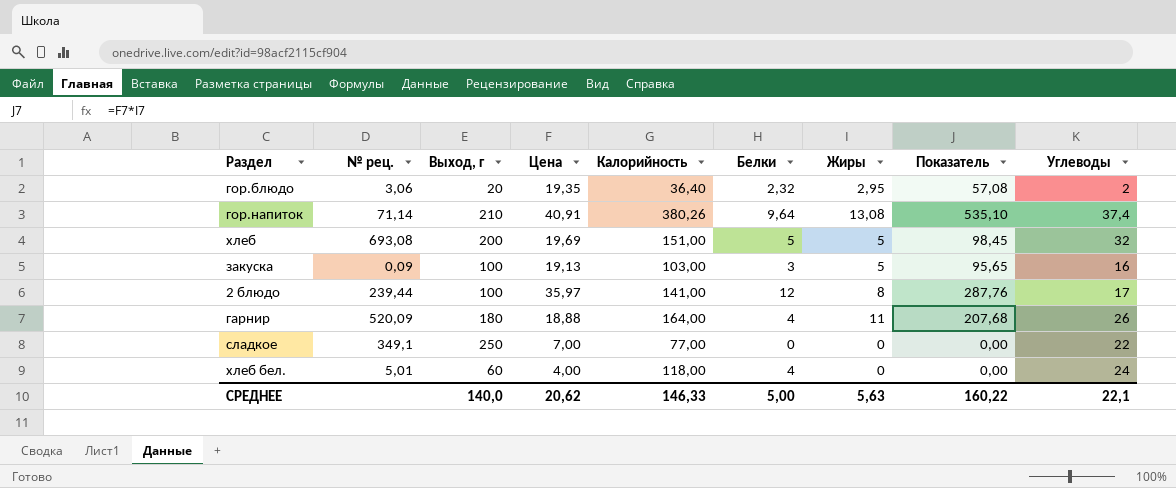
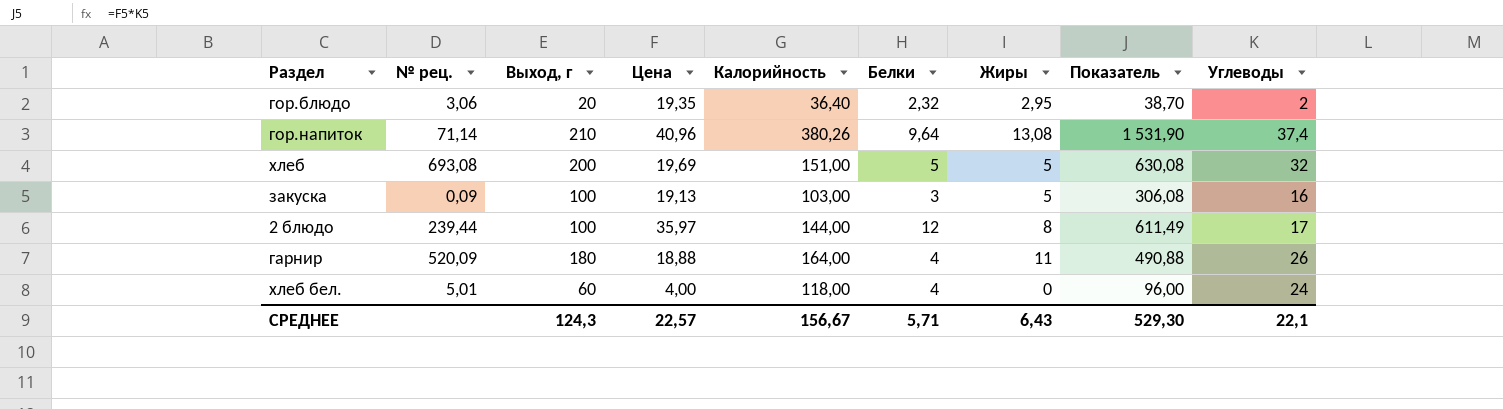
column Показатель | formula: [Цена] * [Жиры] -> [Цена] * [Углеводы]
row сладкое: 349,1 | 250 | 7,00 | 77,00 | 0 | 0 | 0,00 | 22 -> none
гор.напиток | Цена: 40,91 -> 40,96
2 блюдо | Калорийность: 141,00 -> 144,00
СРЕДНЕЕ | Выход, г: 140,0 -> 124,3
СРЕДНЕЕ | Цена: 20,62 -> 22,57
СРЕДНЕЕ | Калорийность: 146,33 -> 156,67
СРЕДНЕЕ | Белки: 5,00 -> 5,71
СРЕДНЕЕ | Жиры: 5,63 -> 6,43
СРЕДНЕЕ | Показатель: 160,22 -> 529,30

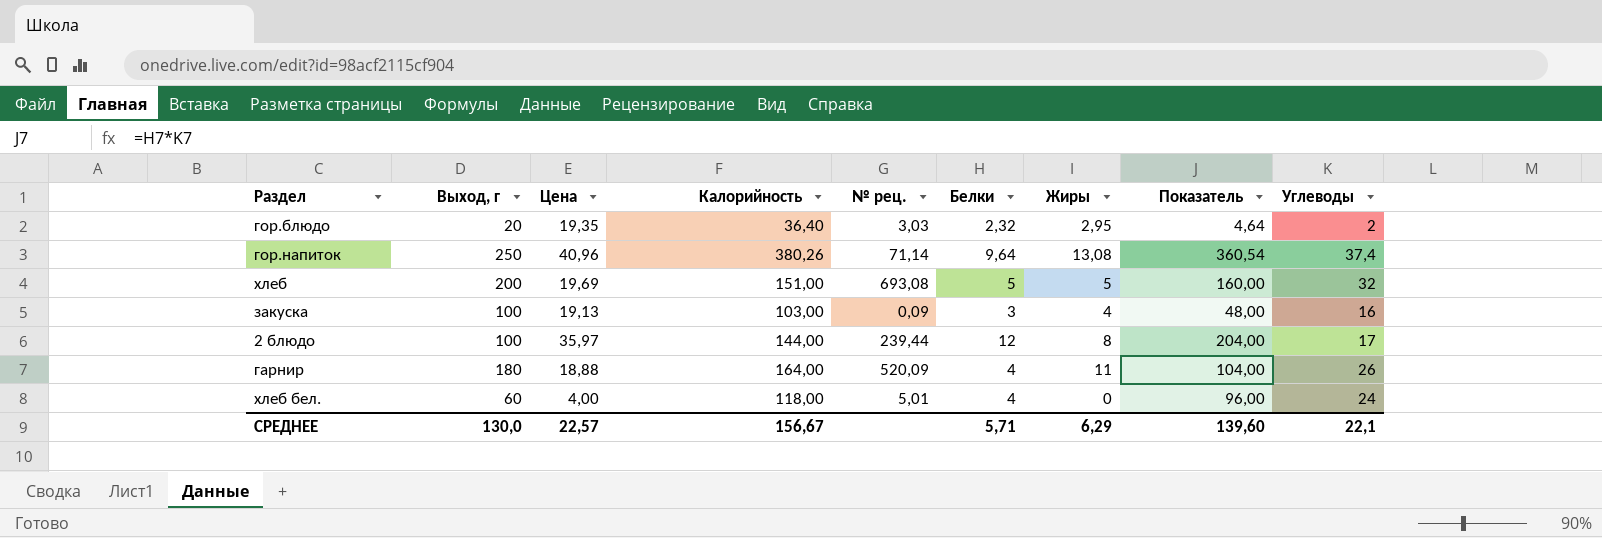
column № рец. | position: 2 -> 5
column Показатель | formula: [Цена] * [Углеводы] -> [Белки] * [Углеводы]
гор.блюдо | № рец.: 3,06 -> 3,03
гор.напиток | Выход, г: 210 -> 250
закуска | Жиры: 5 -> 4
СРЕДНЕЕ | Выход, г: 124,3 -> 130,0
СРЕДНЕЕ | Жиры: 6,43 -> 6,29
СРЕДНЕЕ | Показатель: 529,30 -> 139,60

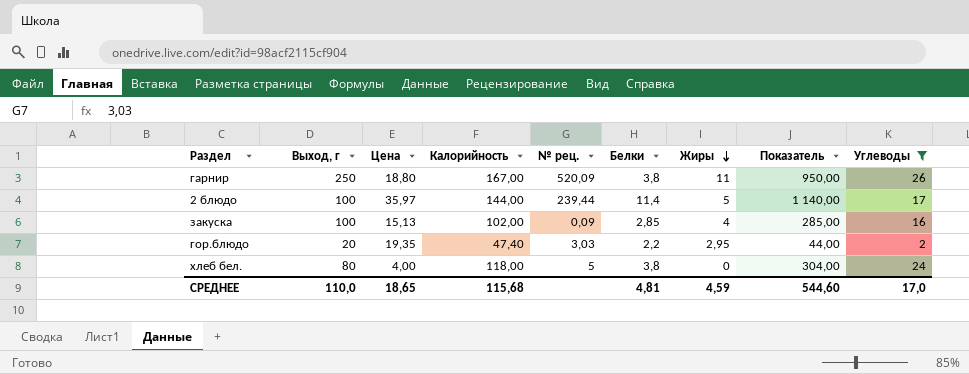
filter: none -> Углеводы <= 26
row order: none -> Жиры descending
column Показатель | formula: [Белки] * [Углеводы] -> [Выход, г] * [Белки]
гарнир | Выход, г: 180 -> 250
гарнир | Цена: 18,88 -> 18,80
гарнир | Калорийность: 164,00 -> 167,00
гарнир | Белки: 4 -> 3,8
2 блюдо | Белки: 12 -> 11,4
2 блюдо | Жиры: 8 -> 5
закуска | Цена: 19,13 -> 15,13
закуска | Калорийность: 103,00 -> 102,00
закуска | Белки: 3 -> 2,85
гор.блюдо | Калорийность: 36,40 -> 47,40
гор.блюдо | Белки: 2,32 -> 2,2
хлеб бел. | Выход, г: 60 -> 80
хлеб бел. | № рец.: 5,01 -> 5
хлеб бел. | Белки: 4 -> 3,8
СРЕДНЕЕ | Выход, г: 130,0 -> 110,0
СРЕДНЕЕ | Цена: 22,57 -> 18,65
СРЕДНЕЕ | Калорийность: 156,67 -> 115,68
СРЕДНЕЕ | Белки: 5,71 -> 4,81
СРЕДНЕЕ | Жиры: 6,29 -> 4,59
СРЕДНЕЕ | Показатель: 139,60 -> 544,60
СРЕДНЕЕ | Углеводы: 22,1 -> 17,0

